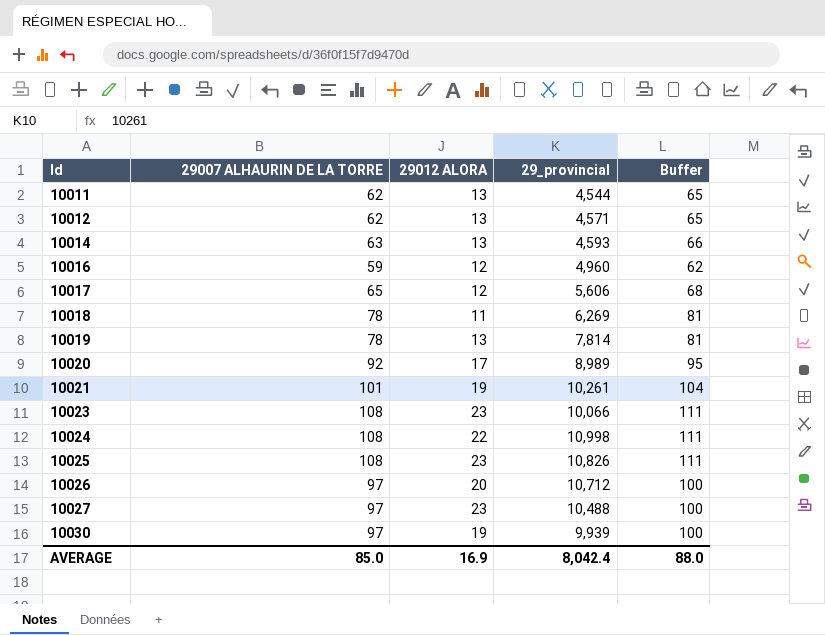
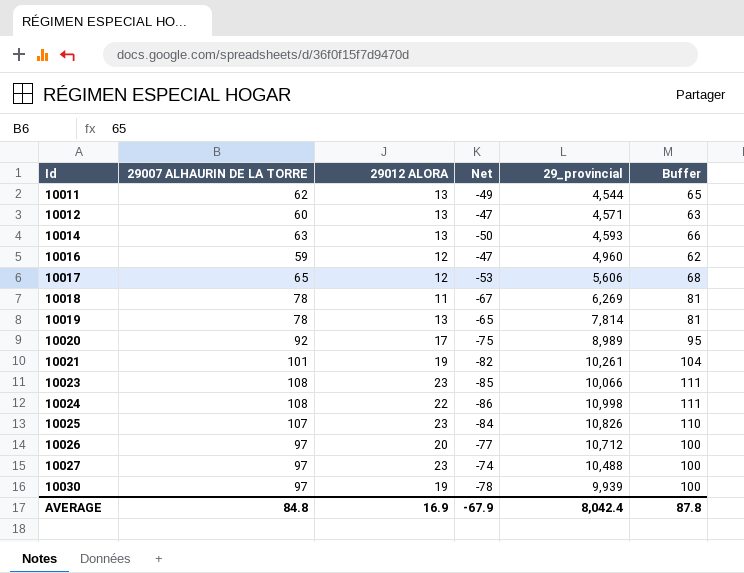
column Net | formula: none -> [29012 ALORA] - [29007 ALHAURIN DE LA TORRE]
10012 | 29007 ALHAURIN DE LA TORRE: 62 -> 60
10012 | Buffer: 65 -> 63
10025 | 29007 ALHAURIN DE LA TORRE: 108 -> 107
10025 | Buffer: 111 -> 110
AVERAGE | 29007 ALHAURIN DE LA TORRE: 85.0 -> 84.8
AVERAGE | Buffer: 88.0 -> 87.8

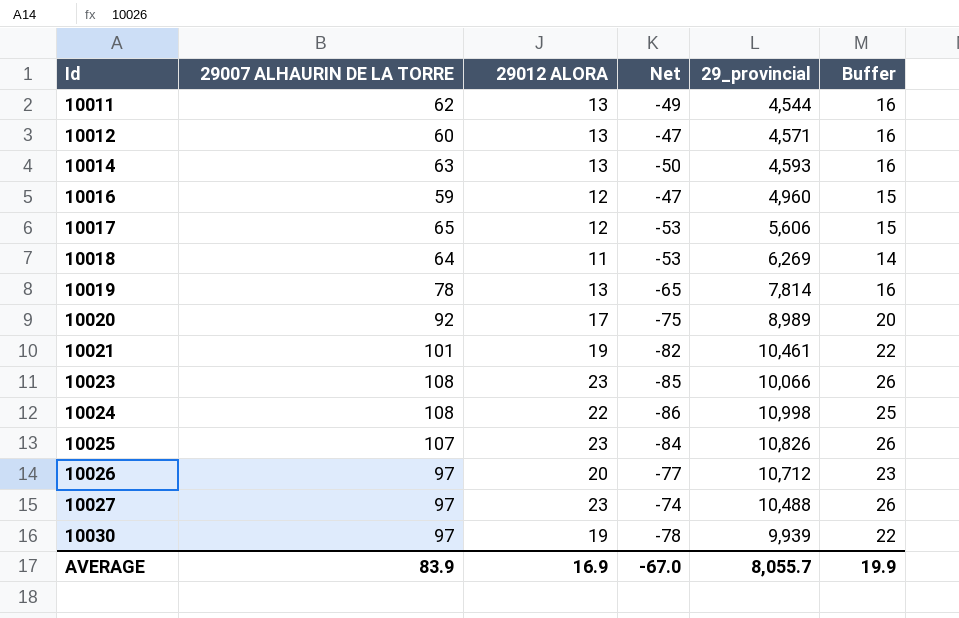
column Buffer | formula: [29007 ALHAURIN DE LA TORRE] + 3 -> [29012 ALORA] + 3
10018 | 29007 ALHAURIN DE LA TORRE: 78 -> 64
10018 | Net: -67 -> -53
10021 | 29_provincial: 10,261 -> 10,461
AVERAGE | 29007 ALHAURIN DE LA TORRE: 84.8 -> 83.9
AVERAGE | Net: -67.9 -> -67.0
AVERAGE | 29_provincial: 8,042.4 -> 8,055.7
AVERAGE | Buffer: 87.8 -> 19.9

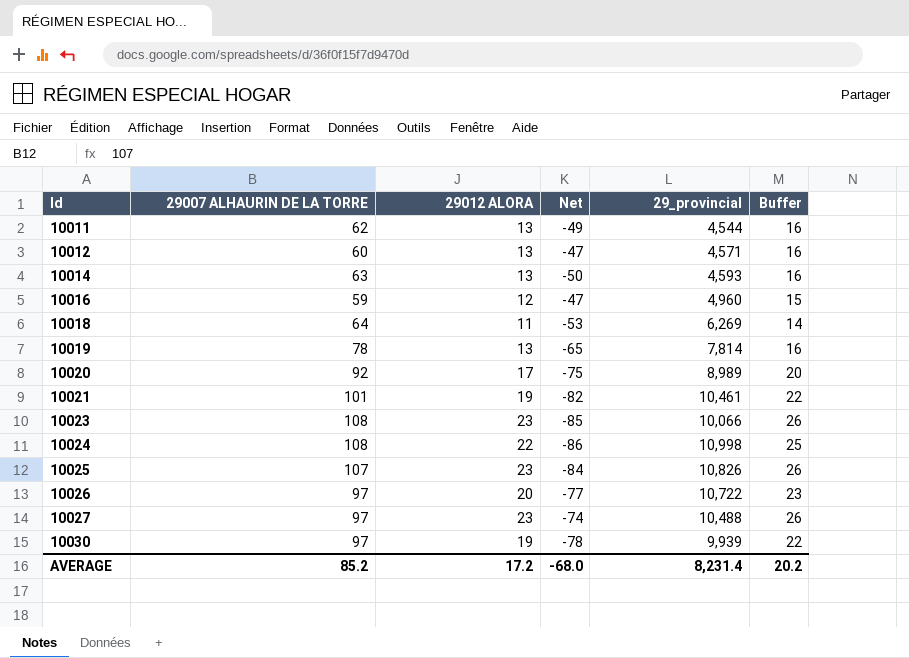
row 10017: 65 | 12 | -53 | 5,606 | 15 -> none
10026 | 29_provincial: 10,712 -> 10,722
AVERAGE | 29007 ALHAURIN DE LA TORRE: 83.9 -> 85.2
AVERAGE | 29012 ALORA: 16.9 -> 17.2
AVERAGE | Net: -67.0 -> -68.0
AVERAGE | 29_provincial: 8,055.7 -> 8,231.4
AVERAGE | Buffer: 19.9 -> 20.2

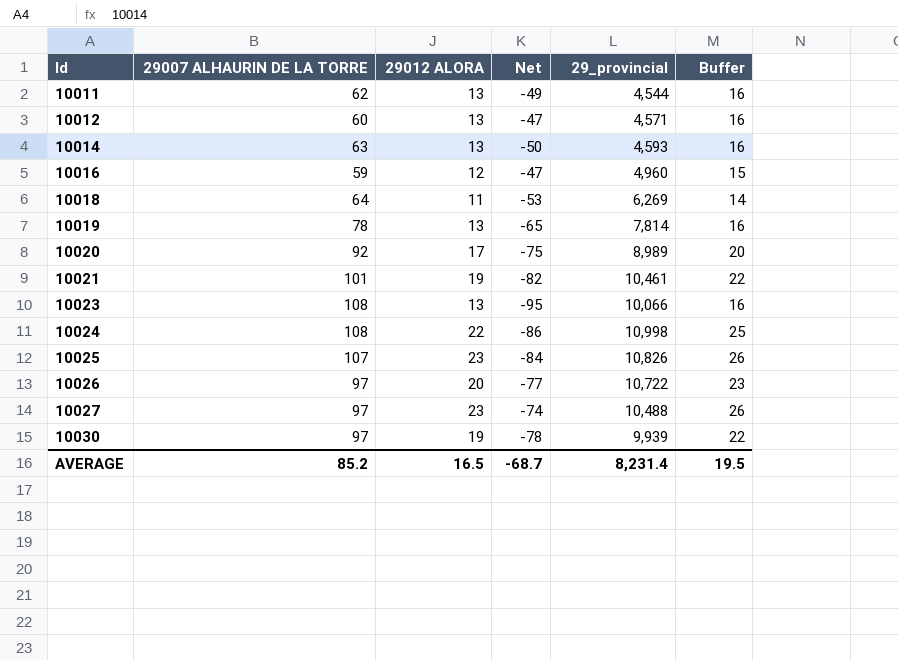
10023 | 29012 ALORA: 23 -> 13
10023 | Net: -85 -> -95
10023 | Buffer: 26 -> 16
AVERAGE | 29012 ALORA: 17.2 -> 16.5
AVERAGE | Net: -68.0 -> -68.7
AVERAGE | Buffer: 20.2 -> 19.5

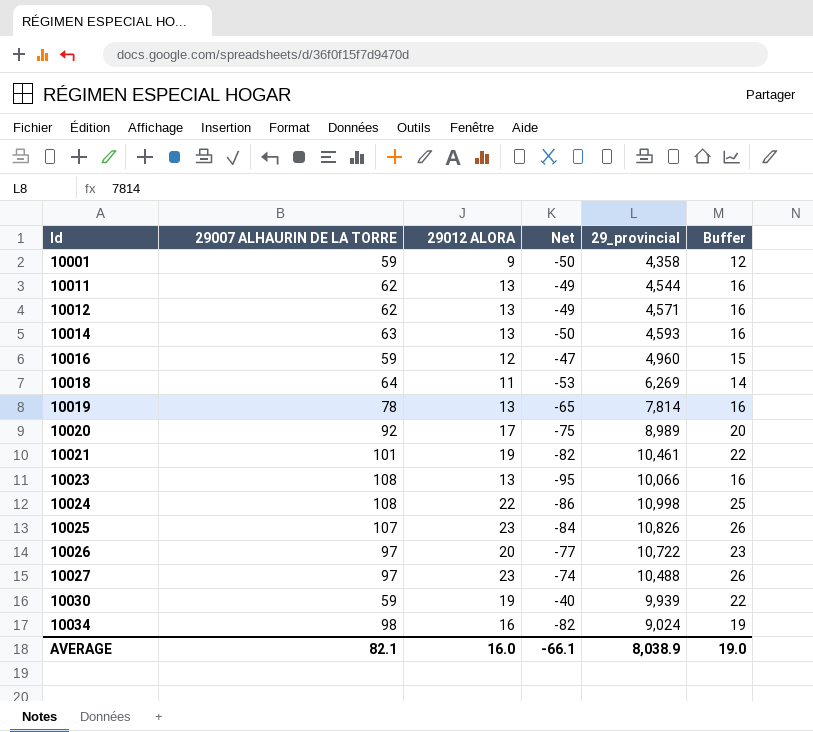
row 10001: none -> 59 | 9 | -50 | 4,358 | 12
10012 | 29007 ALHAURIN DE LA TORRE: 60 -> 62
10012 | Net: -47 -> -49
10030 | 29007 ALHAURIN DE LA TORRE: 97 -> 59
10030 | Net: -78 -> -40
row 10034: none -> 98 | 16 | -82 | 9,024 | 19
AVERAGE | 29007 ALHAURIN DE LA TORRE: 85.2 -> 82.1
AVERAGE | 29012 ALORA: 16.5 -> 16.0
AVERAGE | Net: -68.7 -> -66.1
AVERAGE | 29_provincial: 8,231.4 -> 8,038.9
AVERAGE | Buffer: 19.5 -> 19.0

